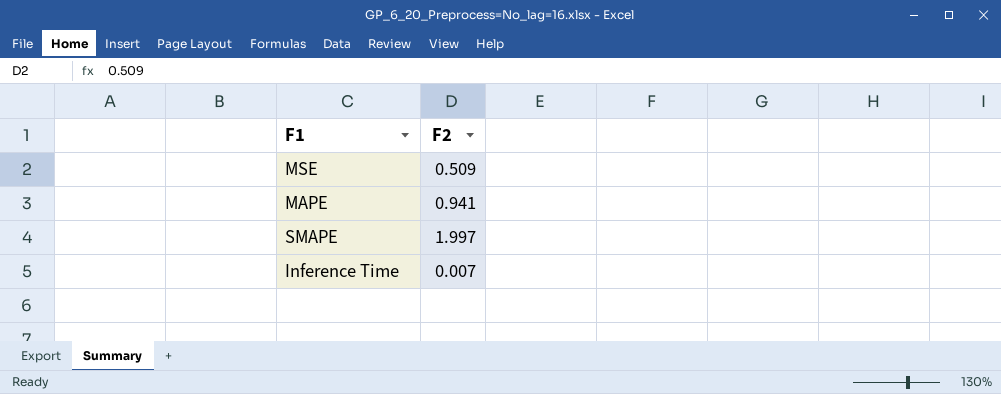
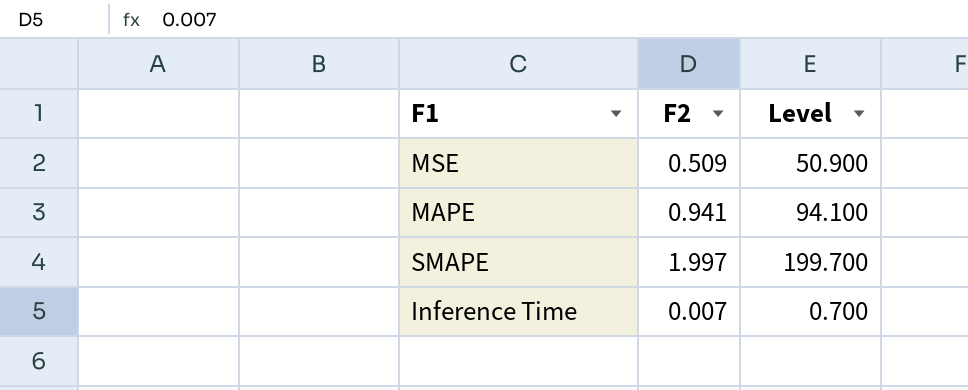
column Level | formula: none -> [F2] * 100

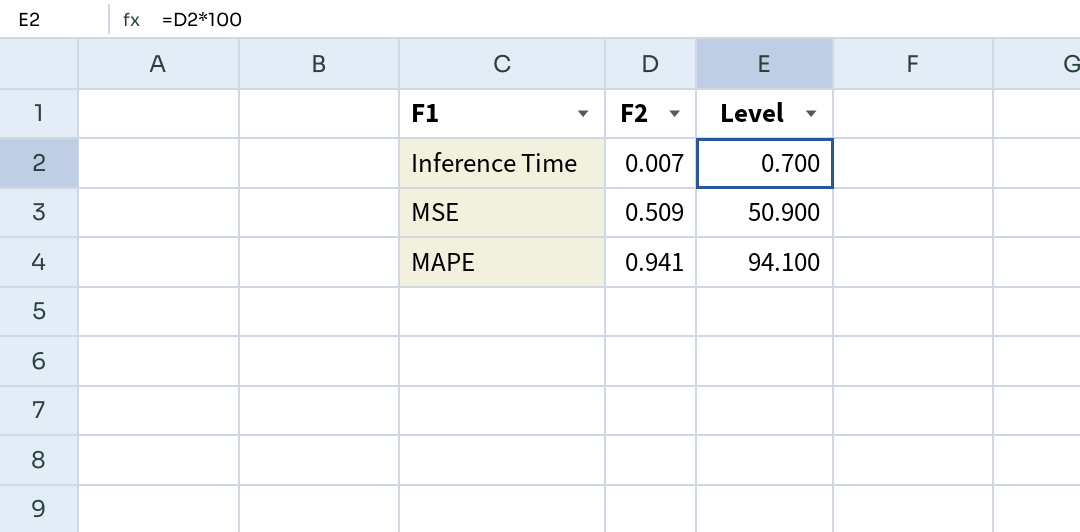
row order: none -> F2 ascending
row SMAPE: 1.997 | 199.700 -> none

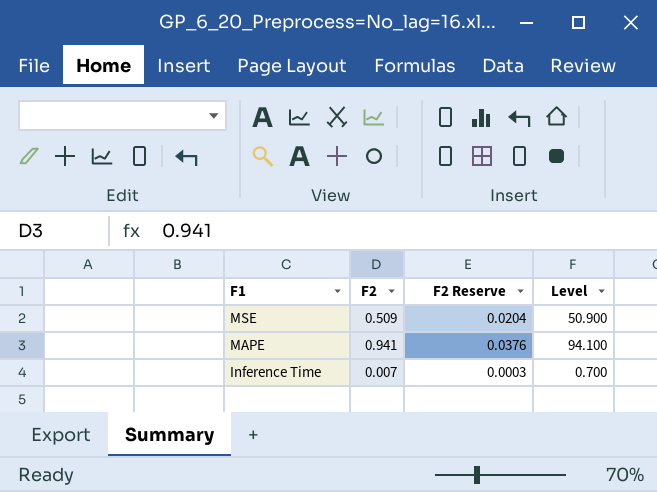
row order: F2 ascending -> F1 descending
column F2 Reserve | formula: none -> [F2] * 0.04

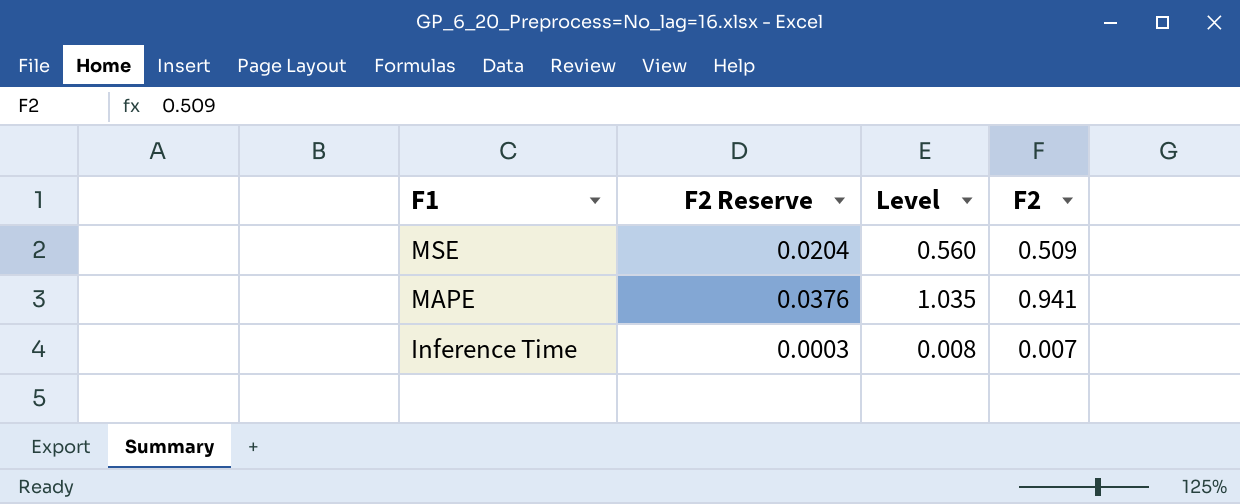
column Level | formula: [F2] * 100 -> [F2] * 1.1
column F2 | position: 2 -> 4

